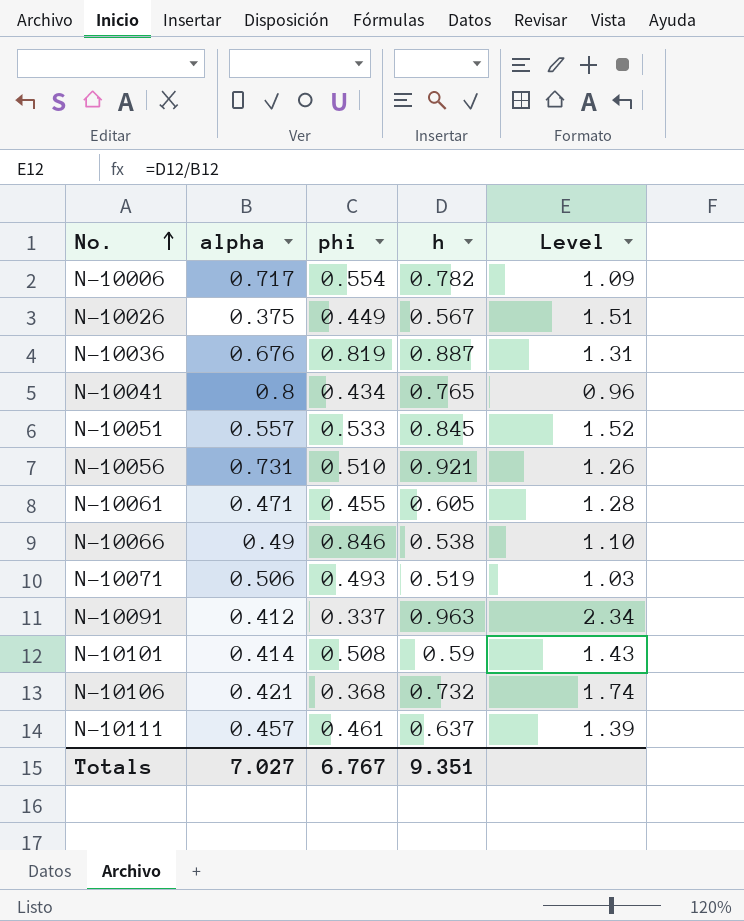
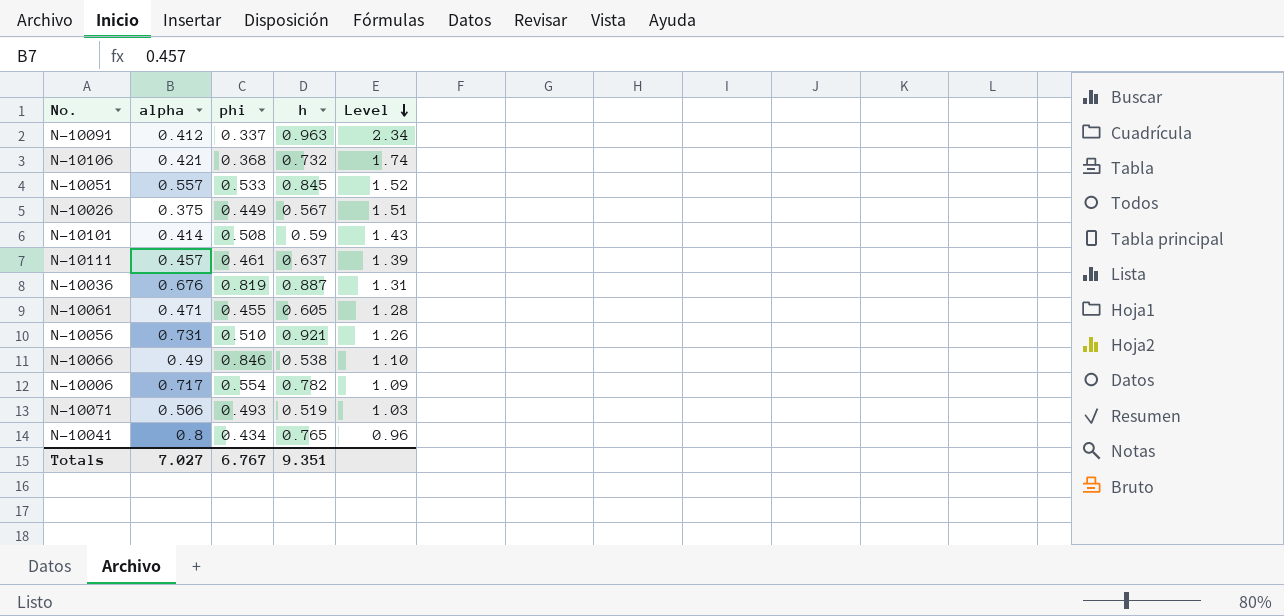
row order: No. ascending -> Level descending

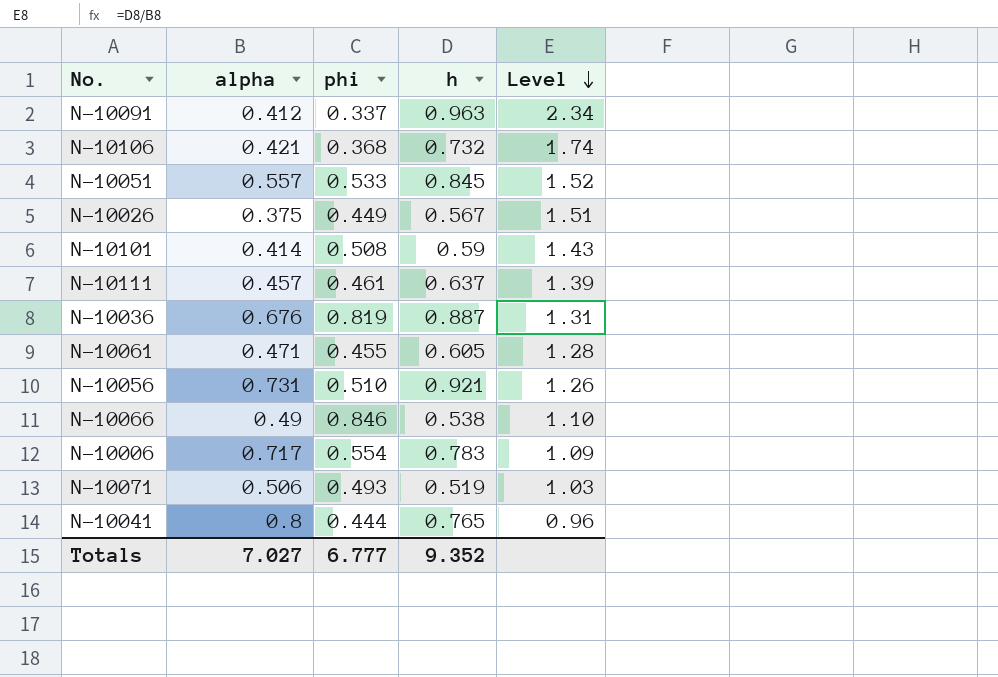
N-10006 | h: 0.782 -> 0.783
N-10041 | phi: 0.434 -> 0.444
Totals | phi: 6.767 -> 6.777
Totals | h: 9.351 -> 9.352

